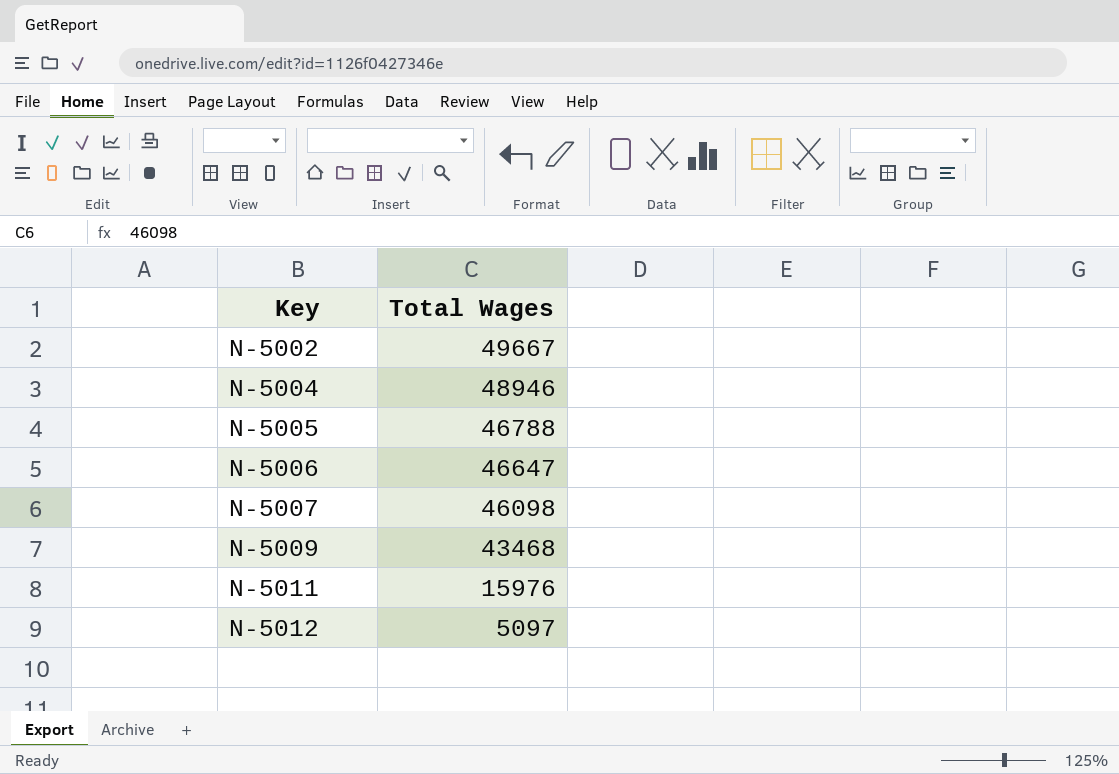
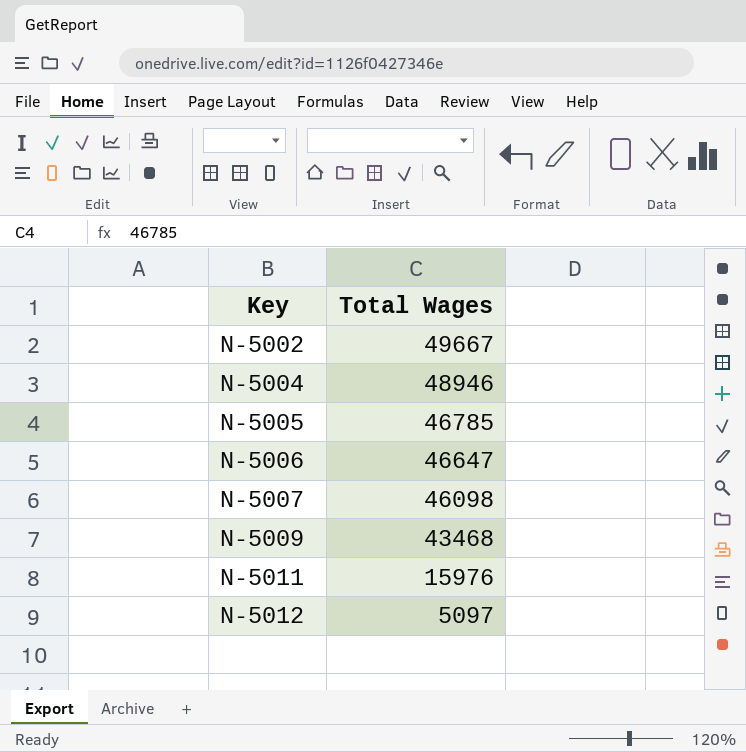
N-5005 | Total Wages: 46788 -> 46785

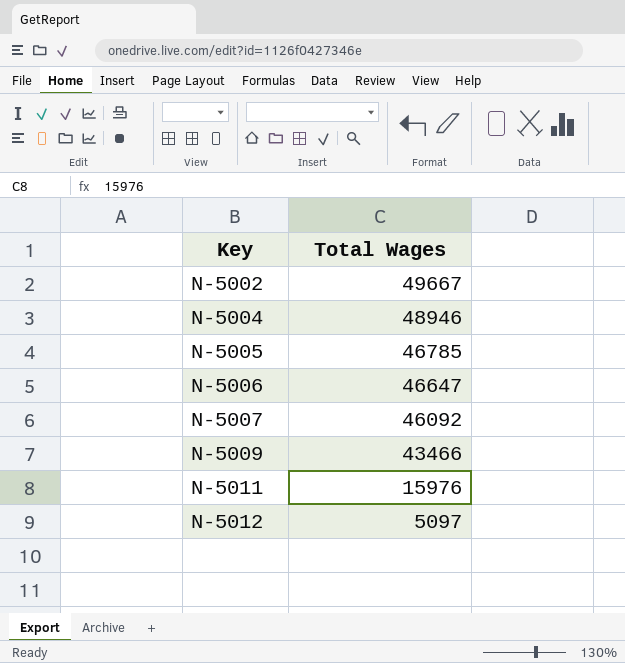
N-5007 | Total Wages: 46098 -> 46092
N-5009 | Total Wages: 43468 -> 43466

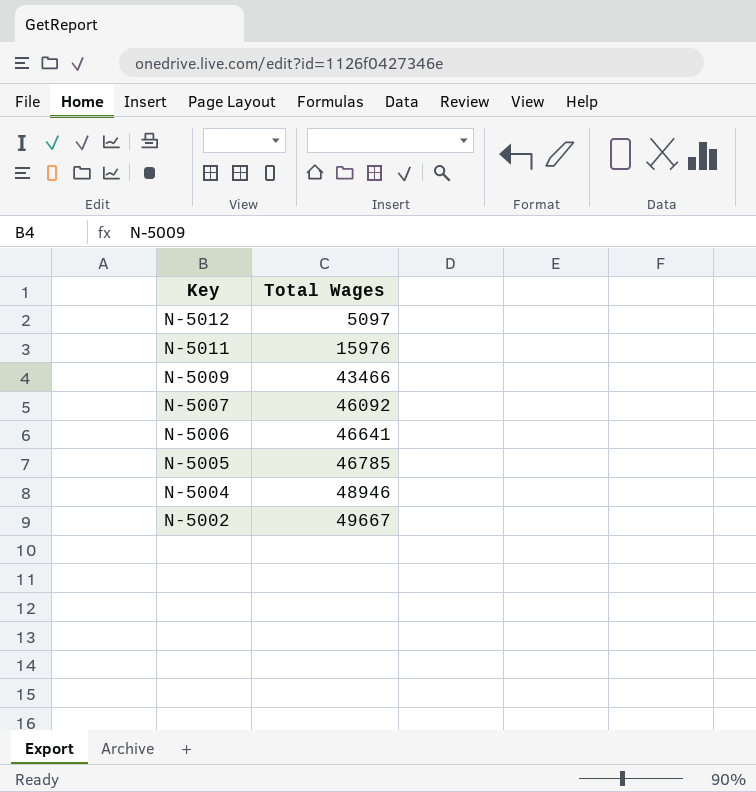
row order: Key ascending -> Key descending
N-5006 | Total Wages: 46647 -> 46641

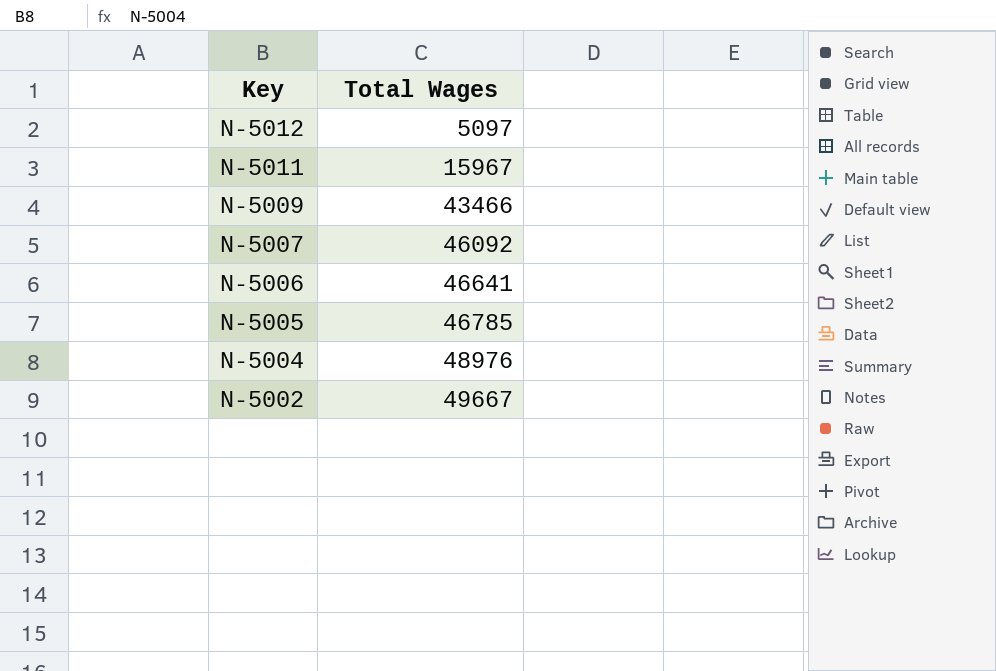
N-5011 | Total Wages: 15976 -> 15967
N-5004 | Total Wages: 48946 -> 48976

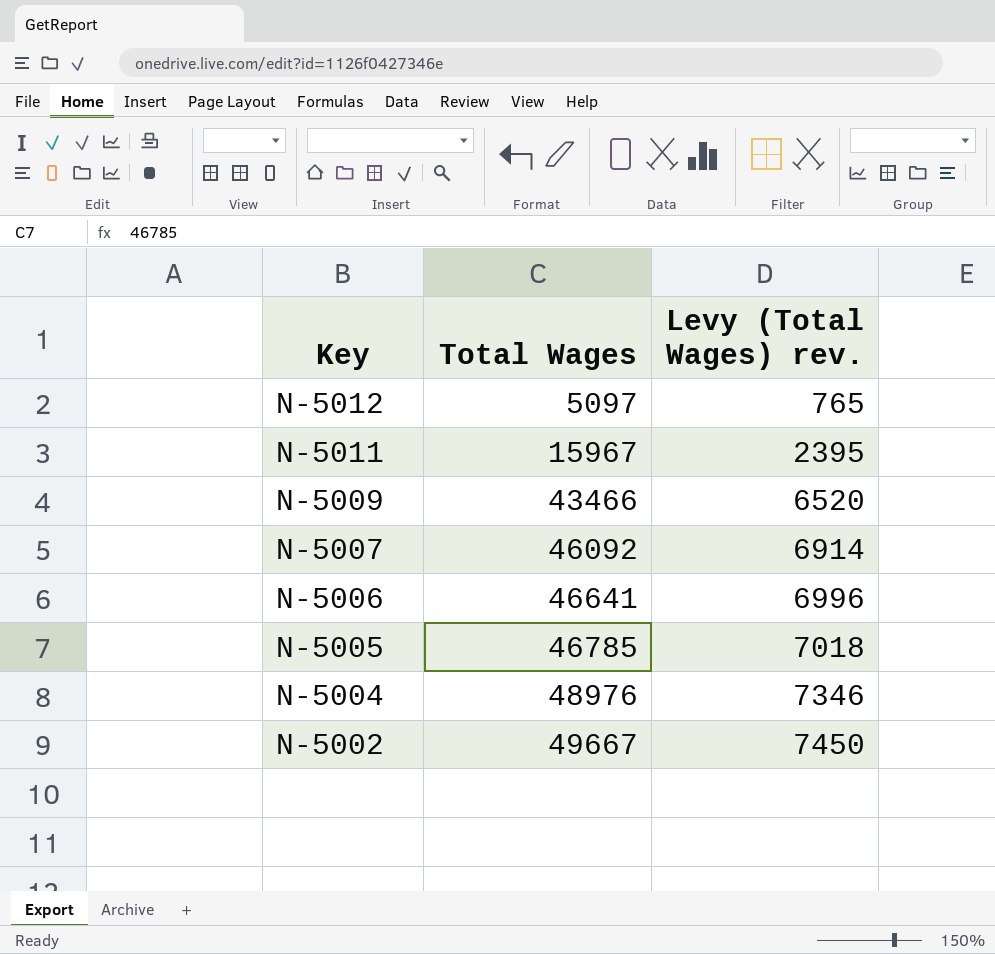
column Levy (Total Wages) rev. | formula: none -> [Total Wages] * 0.15

